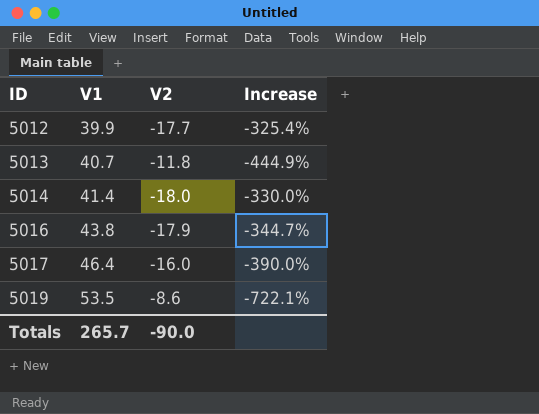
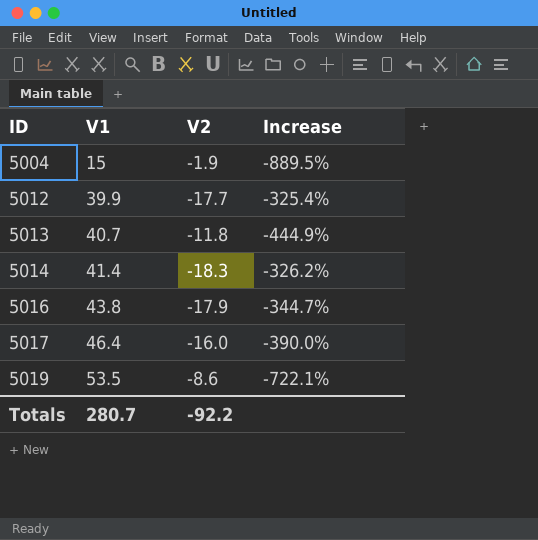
row 5004: none -> 15 | -1.9 | -889.5%
5014 | V2: -18.0 -> -18.3
5014 | Increase: -330.0% -> -326.2%
Totals | V1: 265.7 -> 280.7
Totals | V2: -90.0 -> -92.2

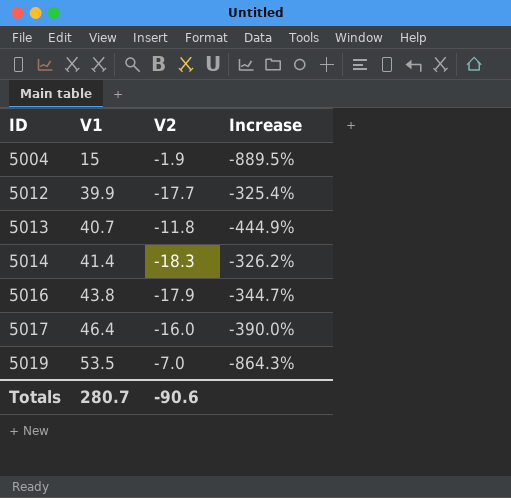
5019 | V2: -8.6 -> -7.0
5019 | Increase: -722.1% -> -864.3%
Totals | V2: -92.2 -> -90.6

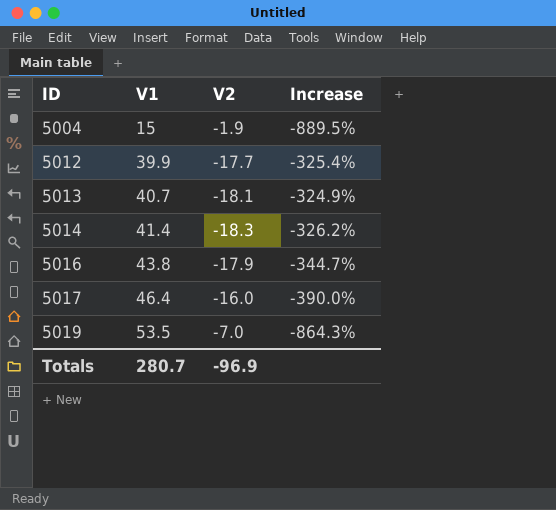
5013 | V2: -11.8 -> -18.1
5013 | Increase: -444.9% -> -324.9%
Totals | V2: -90.6 -> -96.9

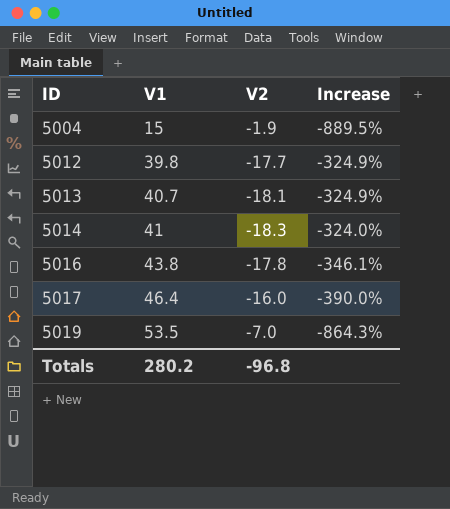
5012 | V1: 39.9 -> 39.8
5012 | Increase: -325.4% -> -324.9%
5014 | V1: 41.4 -> 41
5014 | Increase: -326.2% -> -324.0%
5016 | V2: -17.9 -> -17.8
5016 | Increase: -344.7% -> -346.1%
Totals | V1: 280.7 -> 280.2
Totals | V2: -96.9 -> -96.8

